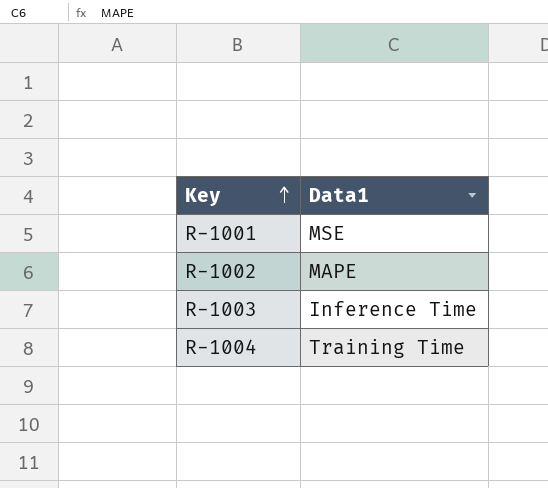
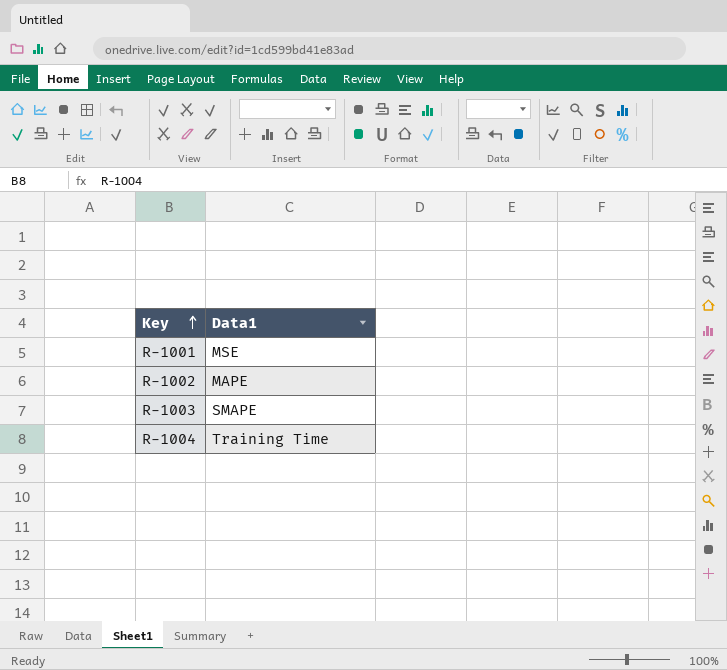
R-1003 | Data1: Inference Time -> SMAPE

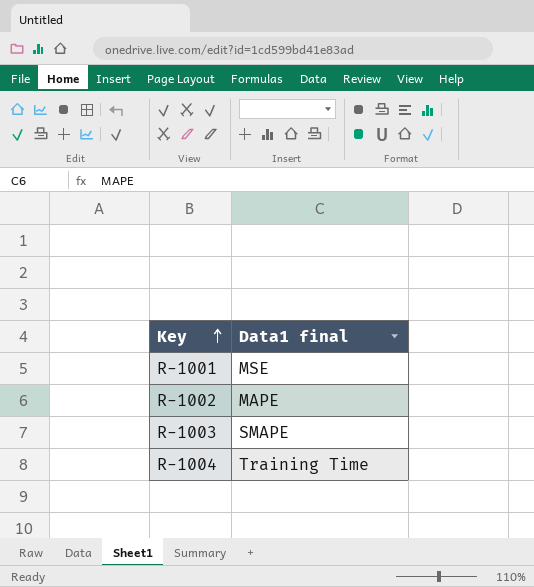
column name: Data1 -> Data1 final

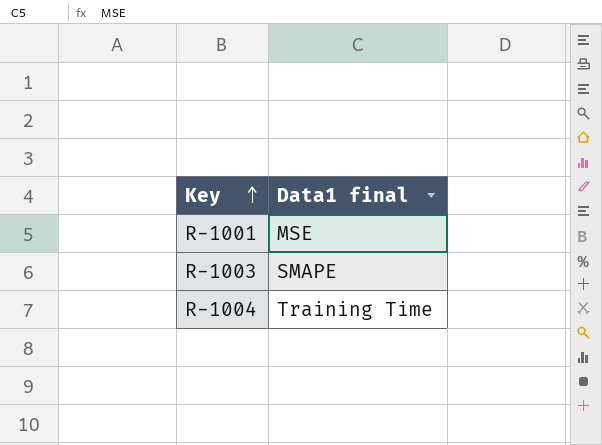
row R-1002: MAPE -> none

